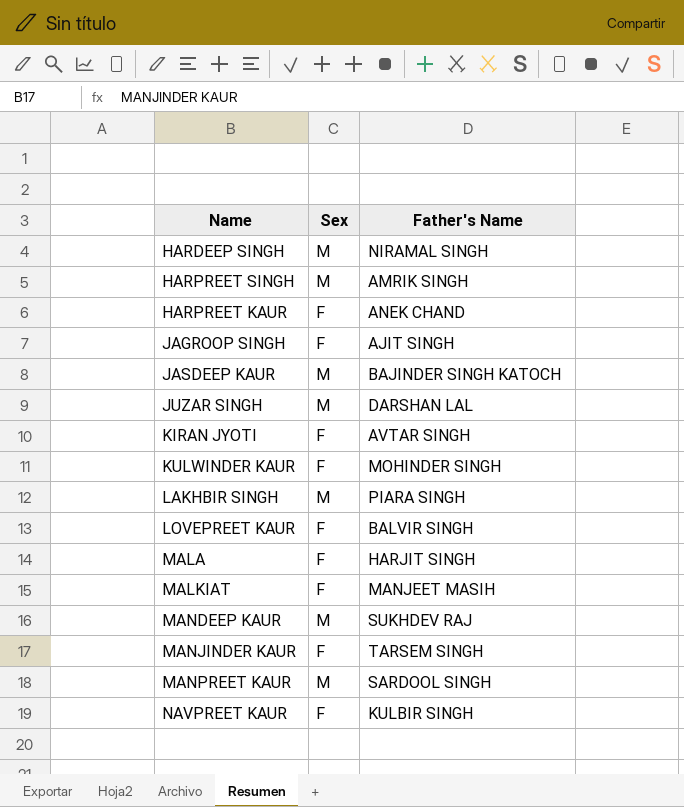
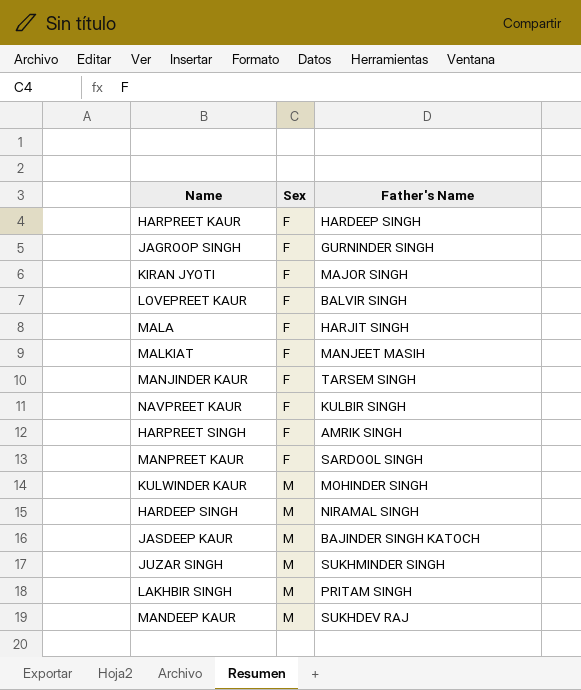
row order: none -> Sex ascending
HARPREET KAUR | Father's Name: ANEK CHAND -> HARDEEP SINGH
JAGROOP SINGH | Father's Name: AJIT SINGH -> GURNINDER SINGH
KIRAN JYOTI | Father's Name: AVTAR SINGH -> MAJOR SINGH
HARPREET SINGH | Sex: M -> F
MANPREET KAUR | Sex: M -> F
KULWINDER KAUR | Sex: F -> M
JUZAR SINGH | Father's Name: DARSHAN LAL -> SUKHMINDER SINGH
LAKHBIR SINGH | Father's Name: PIARA SINGH -> PRITAM SINGH

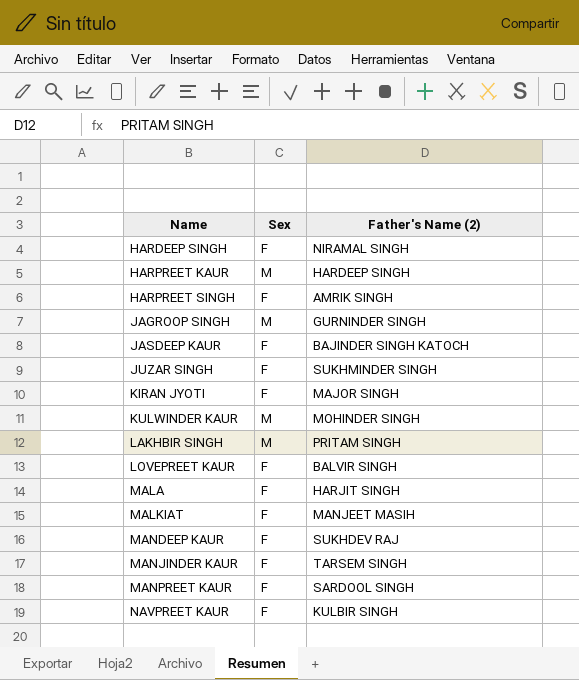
row order: Sex ascending -> Name ascending
column name: Father's Name -> Father's Name (2)
HARDEEP SINGH | Sex: M -> F
HARPREET KAUR | Sex: F -> M
JAGROOP SINGH | Sex: F -> M
JASDEEP KAUR | Sex: M -> F
JUZAR SINGH | Sex: M -> F
MANDEEP KAUR | Sex: M -> F

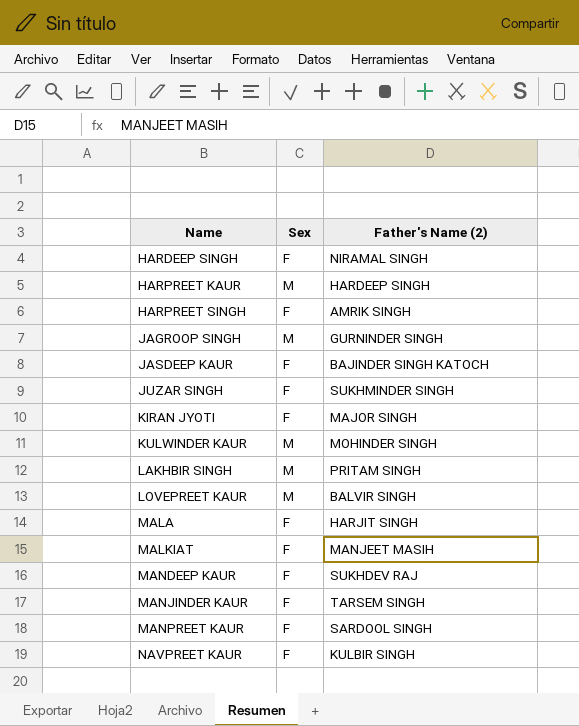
LOVEPREET KAUR | Sex: F -> M

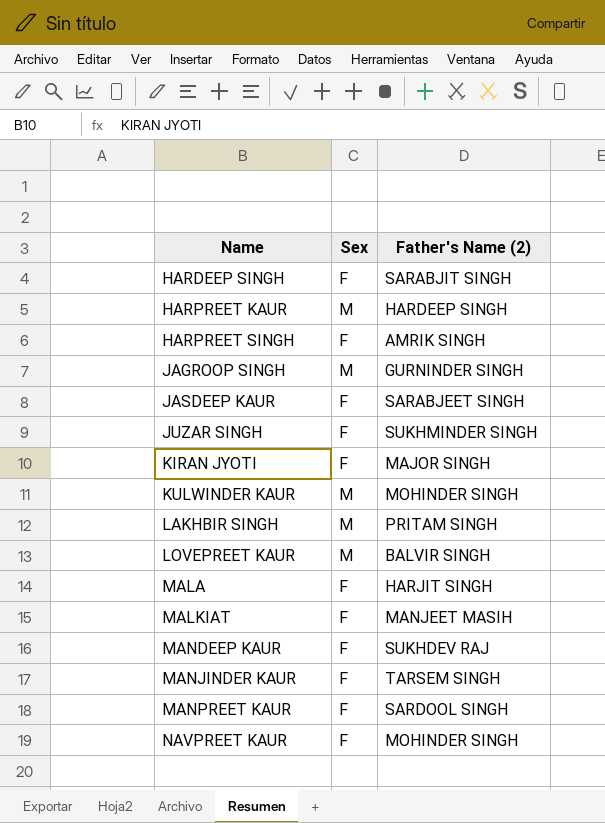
HARDEEP SINGH | Father's Name (2): NIRAMAL SINGH -> SARABJIT SINGH
JASDEEP KAUR | Father's Name (2): BAJINDER SINGH KATOCH -> SARABJEET SINGH
NAVPREET KAUR | Father's Name (2): KULBIR SINGH -> MOHINDER SINGH

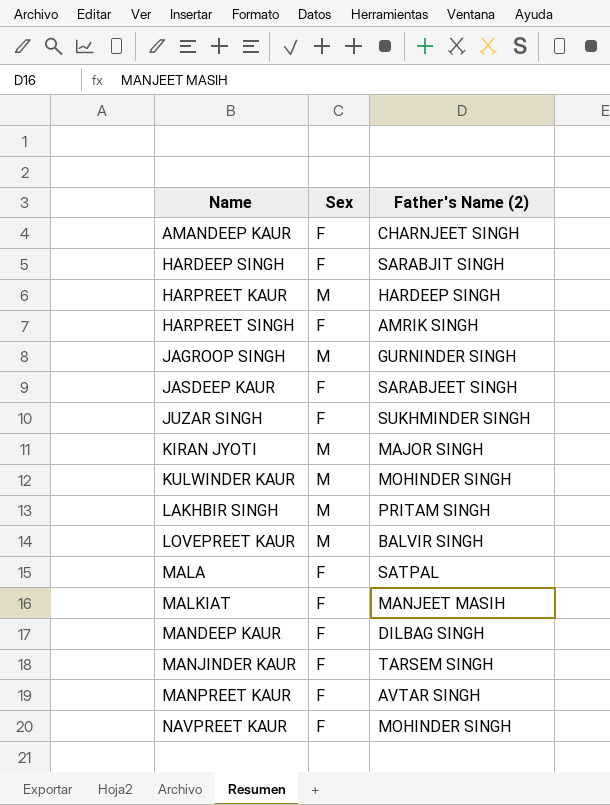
row AMANDEEP KAUR: none -> F | CHARNJEET SINGH
KIRAN JYOTI | Sex: F -> M
MALA | Father's Name (2): HARJIT SINGH -> SATPAL
MANDEEP KAUR | Father's Name (2): SUKHDEV RAJ -> DILBAG SINGH
MANPREET KAUR | Father's Name (2): SARDOOL SINGH -> AVTAR SINGH

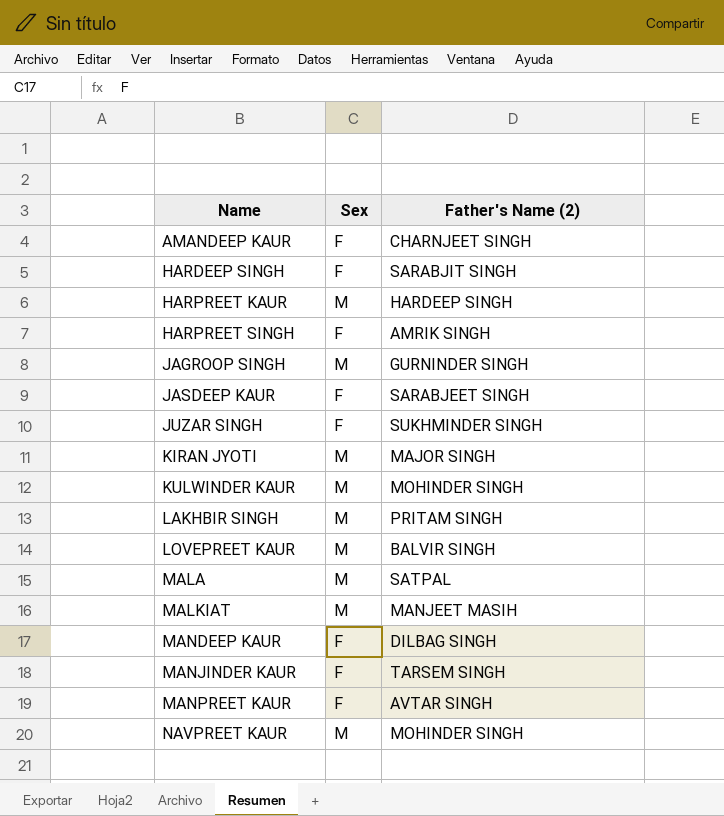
MALA | Sex: F -> M
MALKIAT | Sex: F -> M
NAVPREET KAUR | Sex: F -> M

